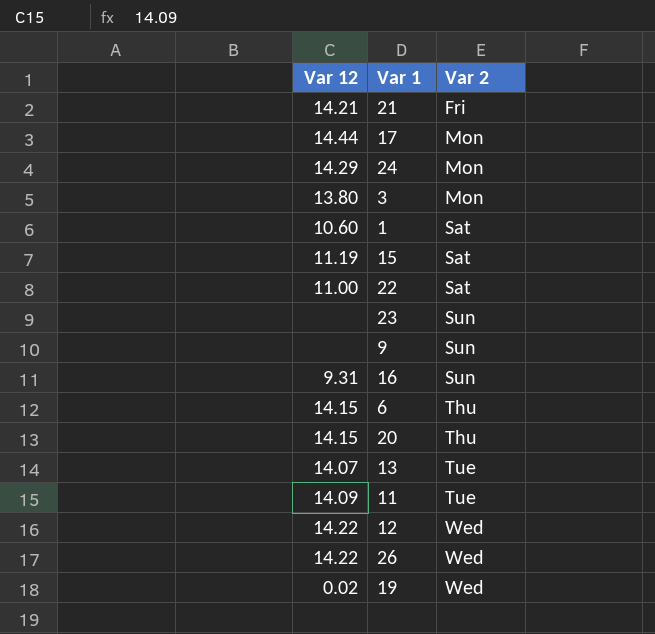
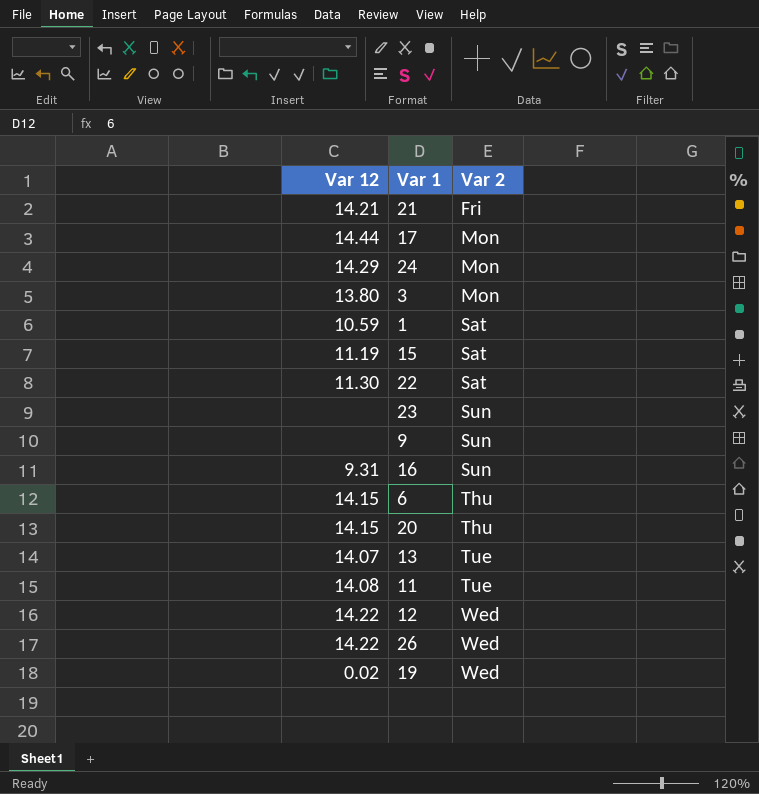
1 | Var 12: 10.60 -> 10.59
22 | Var 12: 11.00 -> 11.30
11 | Var 12: 14.09 -> 14.08

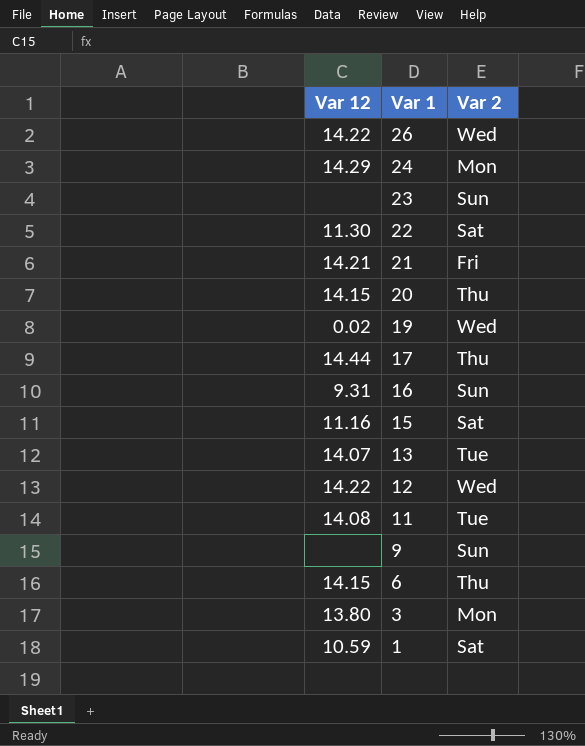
row order: Var 2 ascending -> Var 1 descending
17 | Var 2: Mon -> Thu
15 | Var 12: 11.19 -> 11.16

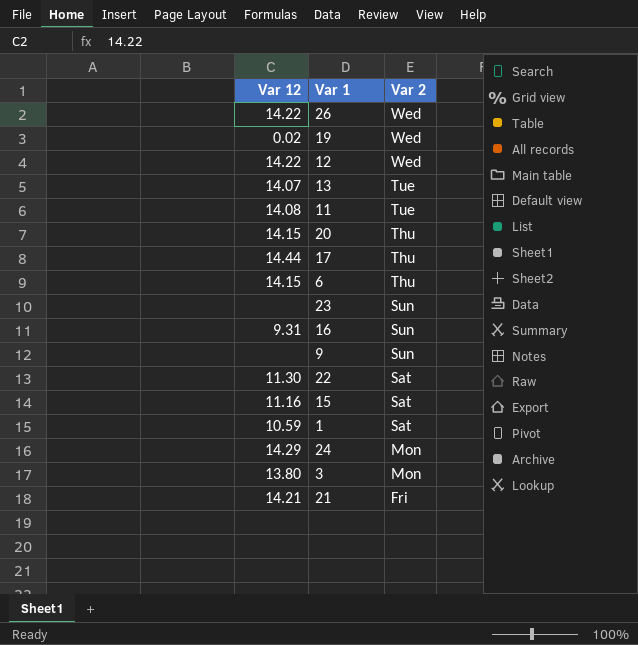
row order: Var 1 descending -> Var 2 descending

